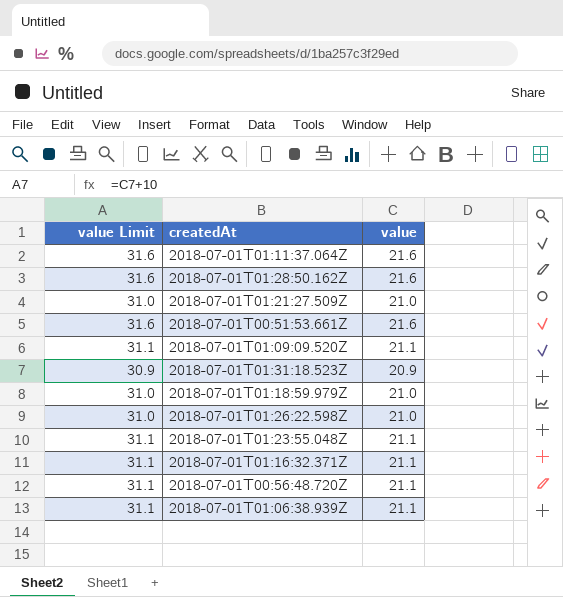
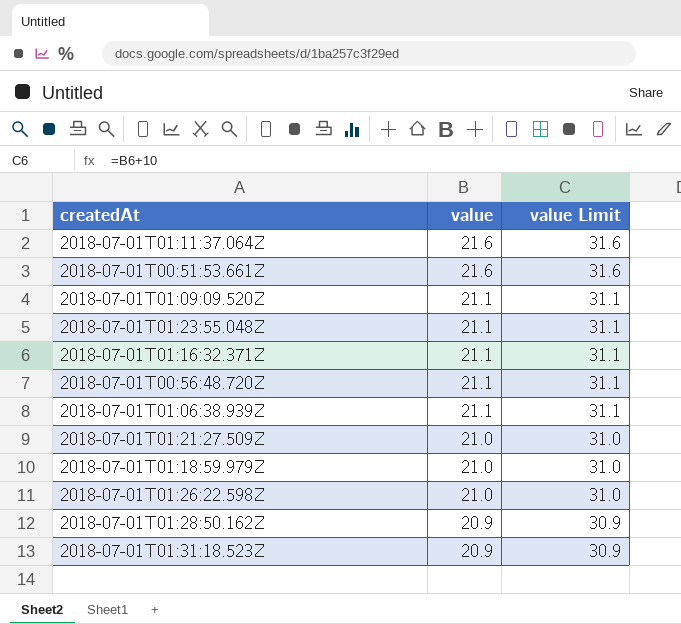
row order: none -> value descending
column value Limit | position: 1 -> 3
2018-07-01T01:28:50.162Z | value: 21.6 -> 20.9
2018-07-01T01:28:50.162Z | value Limit: 31.6 -> 30.9

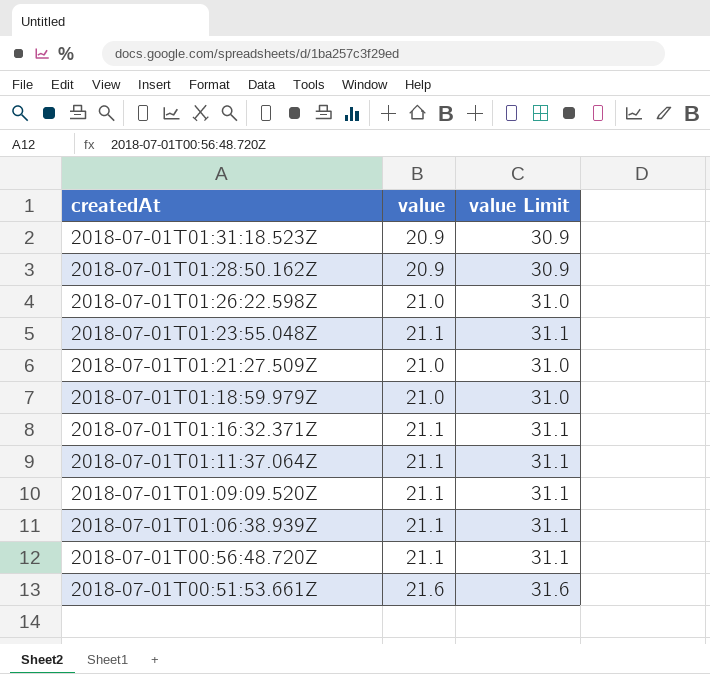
row order: value descending -> createdAt descending
2018-07-01T01:11:37.064Z | value: 21.6 -> 21.1
2018-07-01T01:11:37.064Z | value Limit: 31.6 -> 31.1

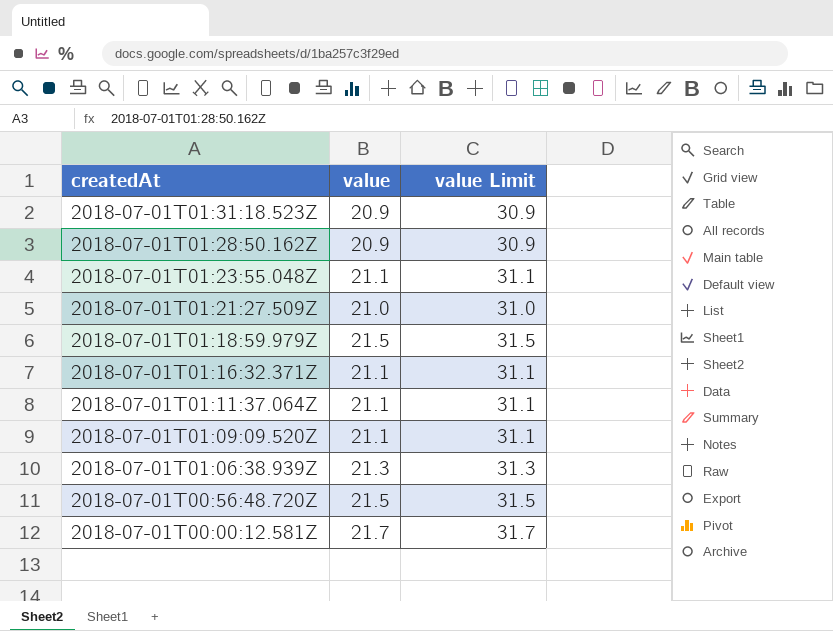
row 2018-07-01T01:26:22.598Z: 21.0 | 31.0 -> none
row 2018-07-01T00:51:53.661Z: 21.6 | 31.6 -> none
2018-07-01T01:18:59.979Z | value: 21.0 -> 21.5
2018-07-01T01:18:59.979Z | value Limit: 31.0 -> 31.5
2018-07-01T01:06:38.939Z | value: 21.1 -> 21.3
2018-07-01T01:06:38.939Z | value Limit: 31.1 -> 31.3
2018-07-01T00:56:48.720Z | value: 21.1 -> 21.5
2018-07-01T00:56:48.720Z | value Limit: 31.1 -> 31.5
row 2018-07-01T00:00:12.581Z: none -> 21.7 | 31.7

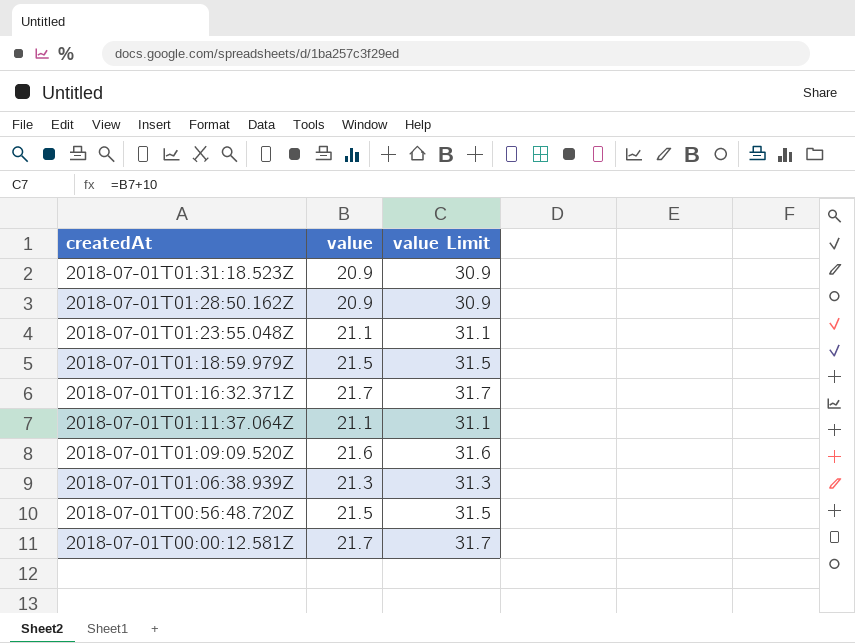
row 2018-07-01T01:21:27.509Z: 21.0 | 31.0 -> none
2018-07-01T01:16:32.371Z | value: 21.1 -> 21.7
2018-07-01T01:16:32.371Z | value Limit: 31.1 -> 31.7
2018-07-01T01:09:09.520Z | value: 21.1 -> 21.6
2018-07-01T01:09:09.520Z | value Limit: 31.1 -> 31.6

